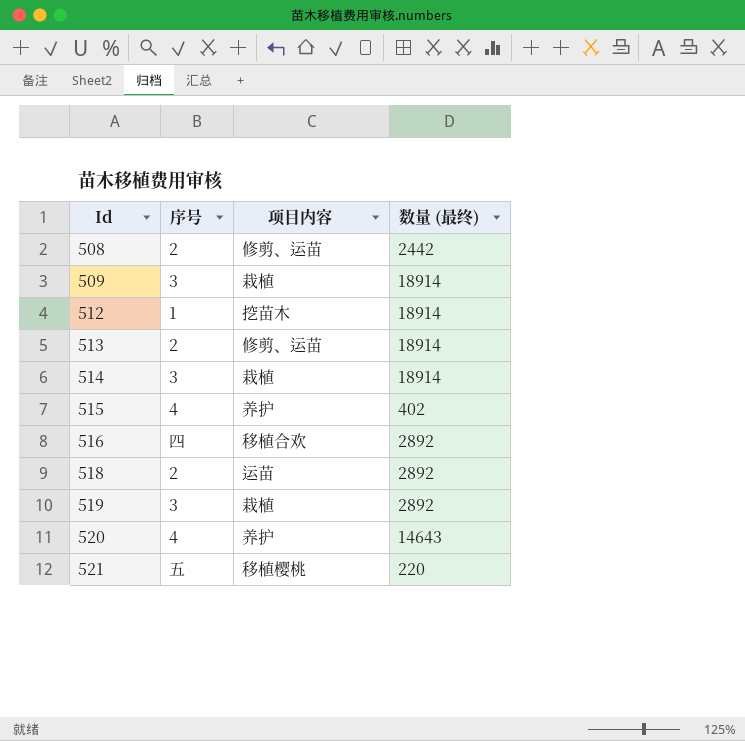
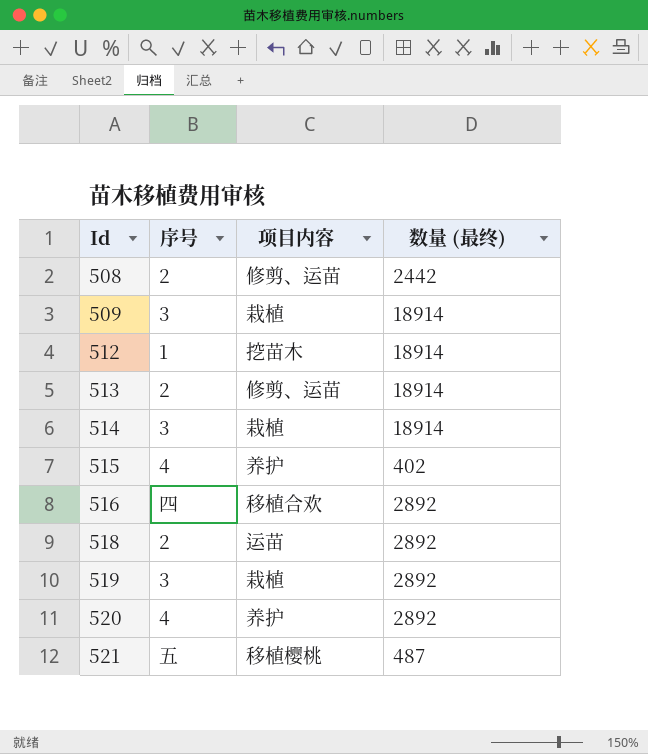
520 | 数量 (最终): 14643 -> 2892
521 | 数量 (最终): 220 -> 487

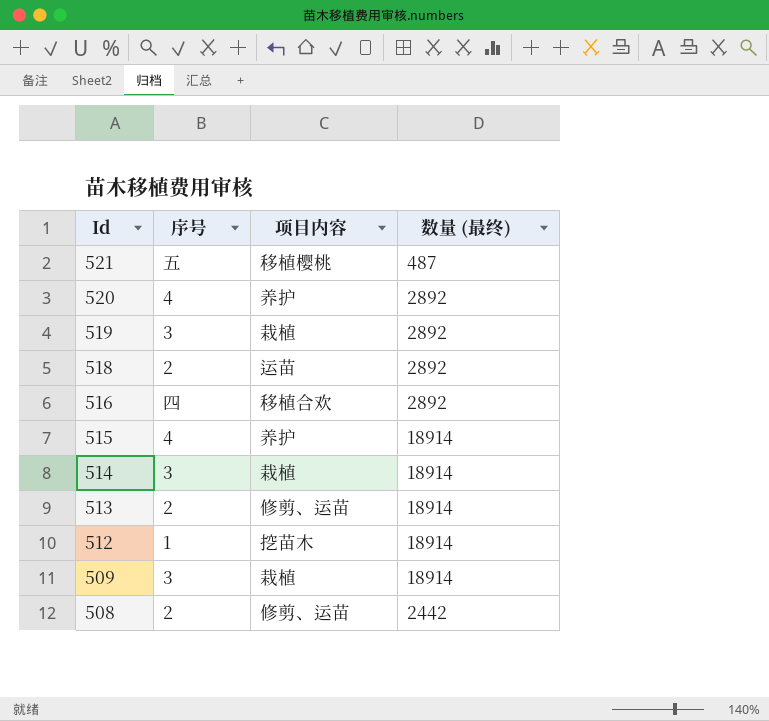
row order: Id ascending -> Id descending
515 | 数量 (最终): 402 -> 18914

